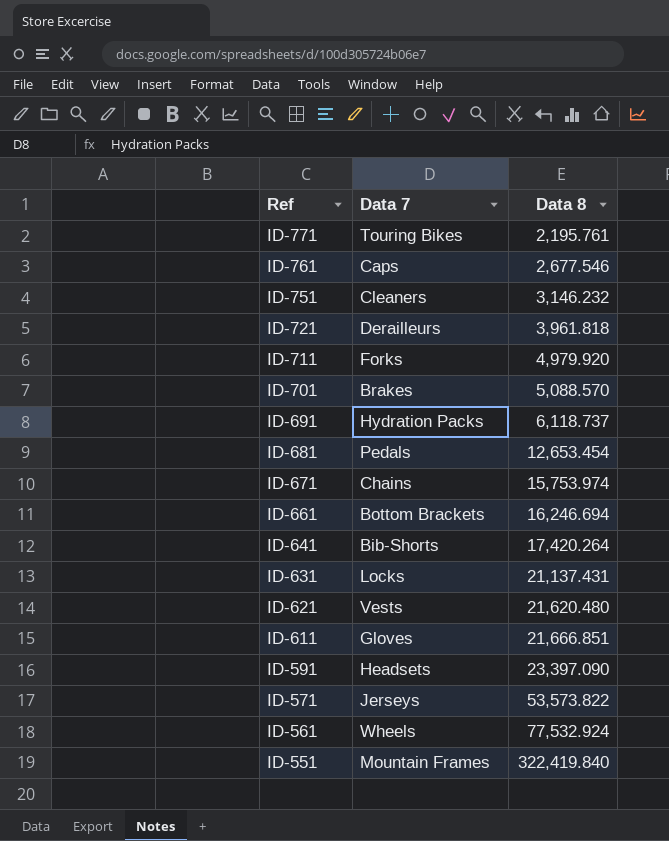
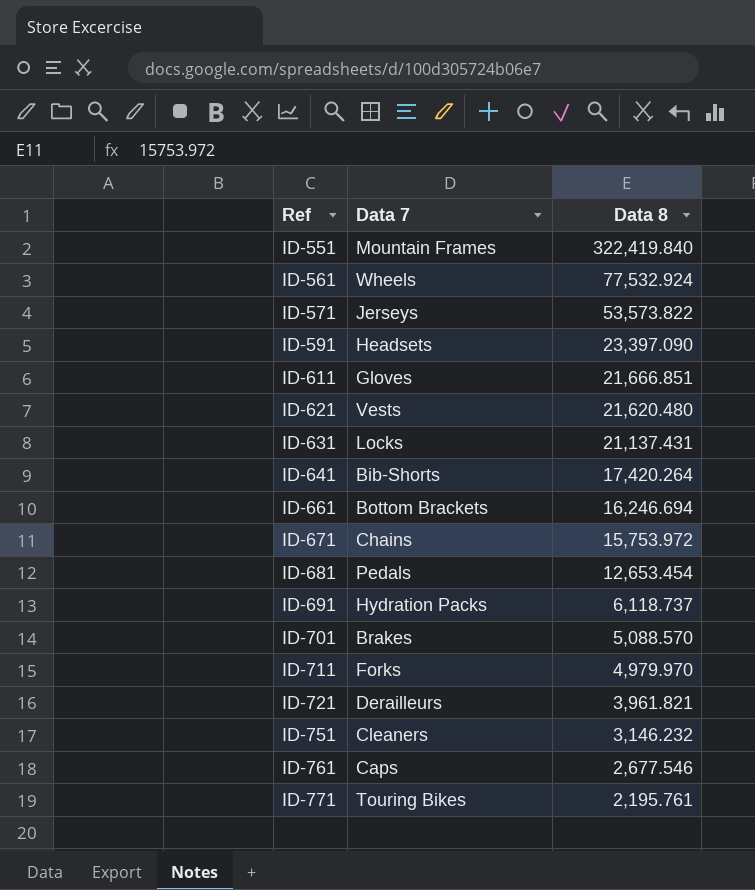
row order: Ref descending -> Ref ascending
ID-671 | Data 8: 15,753.974 -> 15,753.972
ID-711 | Data 8: 4,979.920 -> 4,979.970
ID-721 | Data 8: 3,961.818 -> 3,961.821

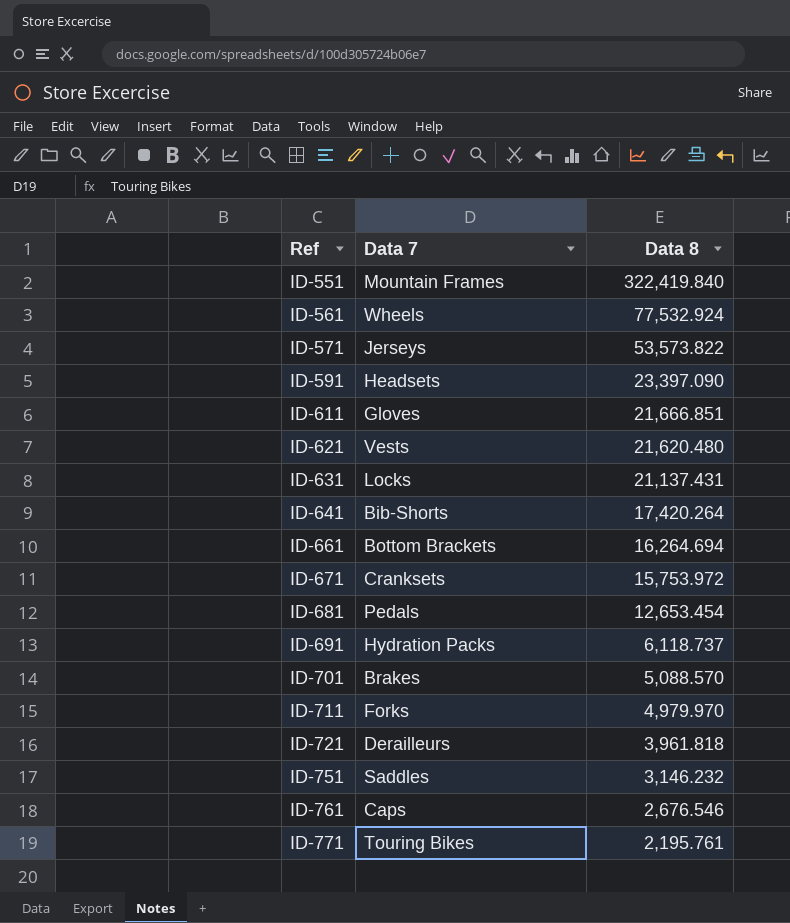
ID-661 | Data 8: 16,246.694 -> 16,264.694
ID-671 | Data 7: Chains -> Cranksets
ID-721 | Data 8: 3,961.821 -> 3,961.818
ID-751 | Data 7: Cleaners -> Saddles
ID-761 | Data 8: 2,677.546 -> 2,676.546

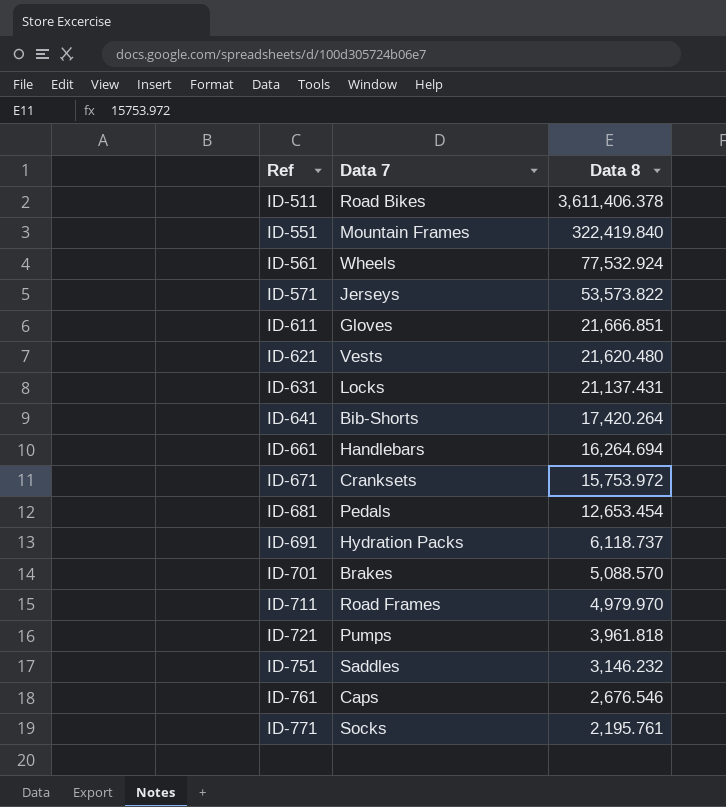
row ID-591: Headsets | 23,397.090 -> none
row ID-511: none -> Road Bikes | 3,611,406.378
ID-661 | Data 7: Bottom Brackets -> Handlebars
ID-711 | Data 7: Forks -> Road Frames
ID-721 | Data 7: Derailleurs -> Pumps
ID-771 | Data 7: Touring Bikes -> Socks

